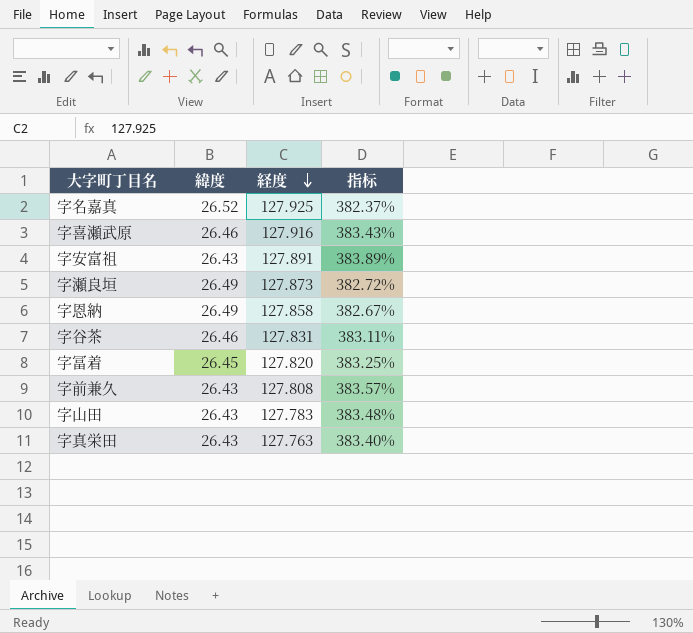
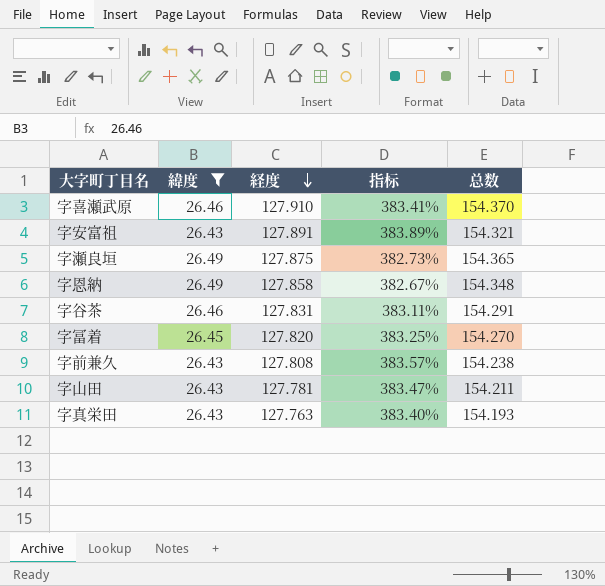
filter: none -> 緯度 != 26.52
column 总数 | formula: none -> [緯度] + [経度]
字喜瀬武原 | 経度: 127.916 -> 127.910
字喜瀬武原 | 指标: 383.43% -> 383.41%
字瀬良垣 | 経度: 127.873 -> 127.875
字瀬良垣 | 指标: 382.72% -> 382.73%
字山田 | 経度: 127.783 -> 127.781
字山田 | 指标: 383.48% -> 383.47%

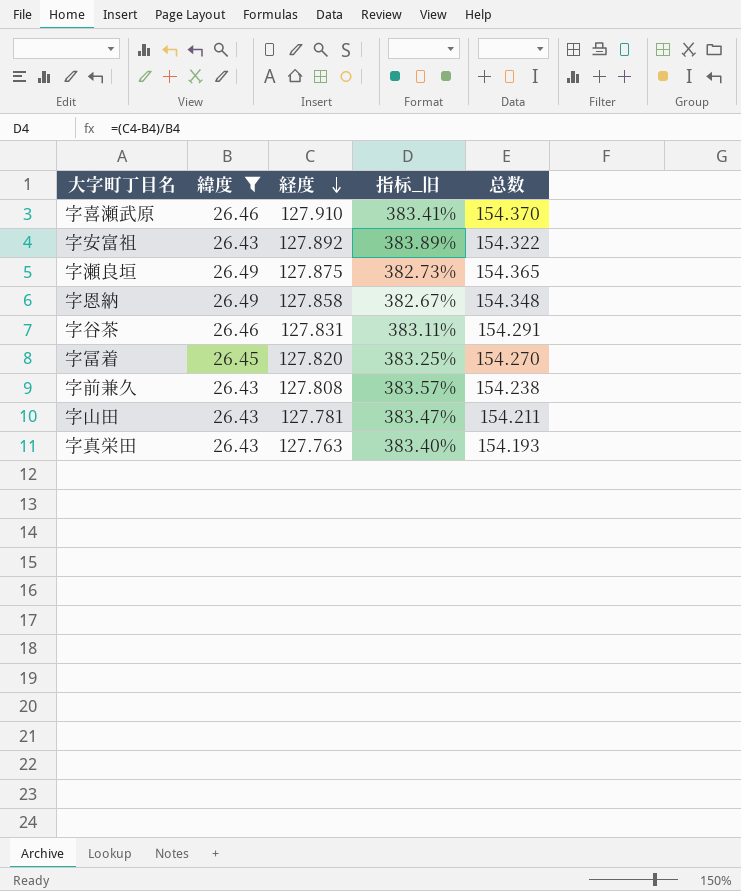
column name: 指标 -> 指标_旧
字安富祖 | 経度: 127.891 -> 127.892
字安富祖 | 总数: 154.321 -> 154.322

